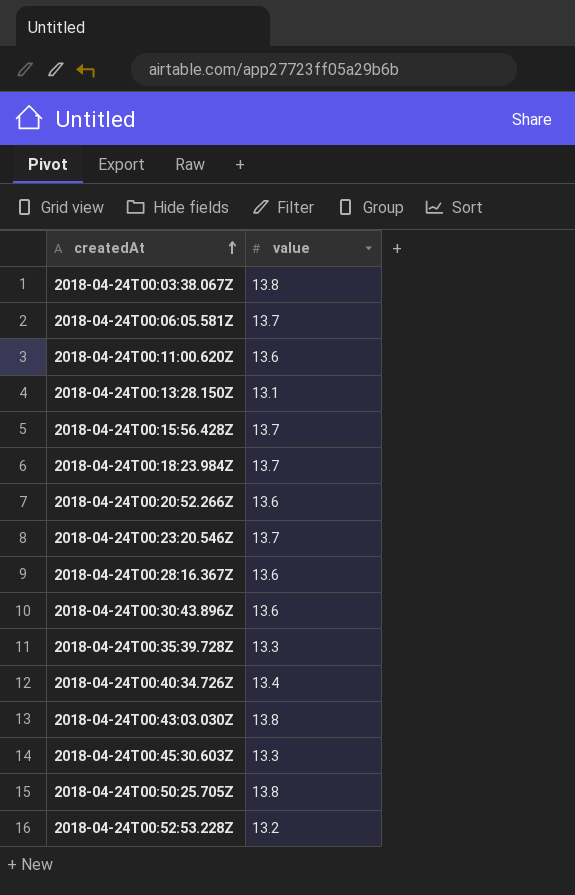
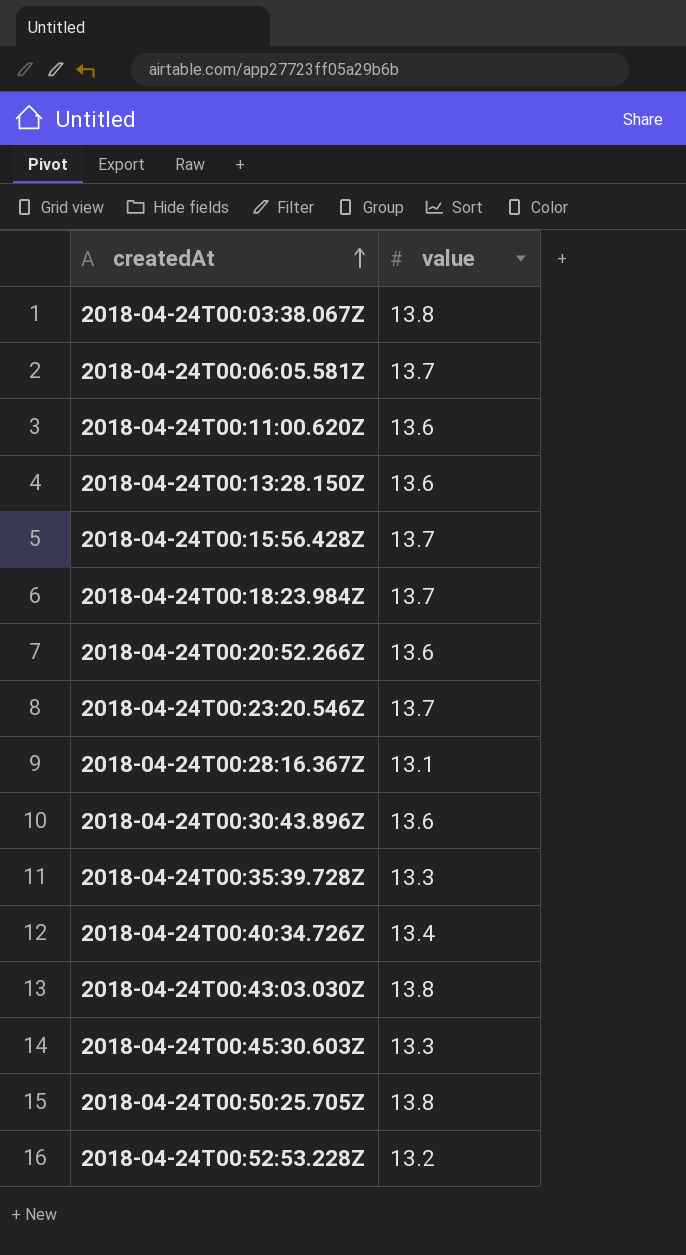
2018-04-24T00:13:28.150Z | value: 13.1 -> 13.6
2018-04-24T00:28:16.367Z | value: 13.6 -> 13.1

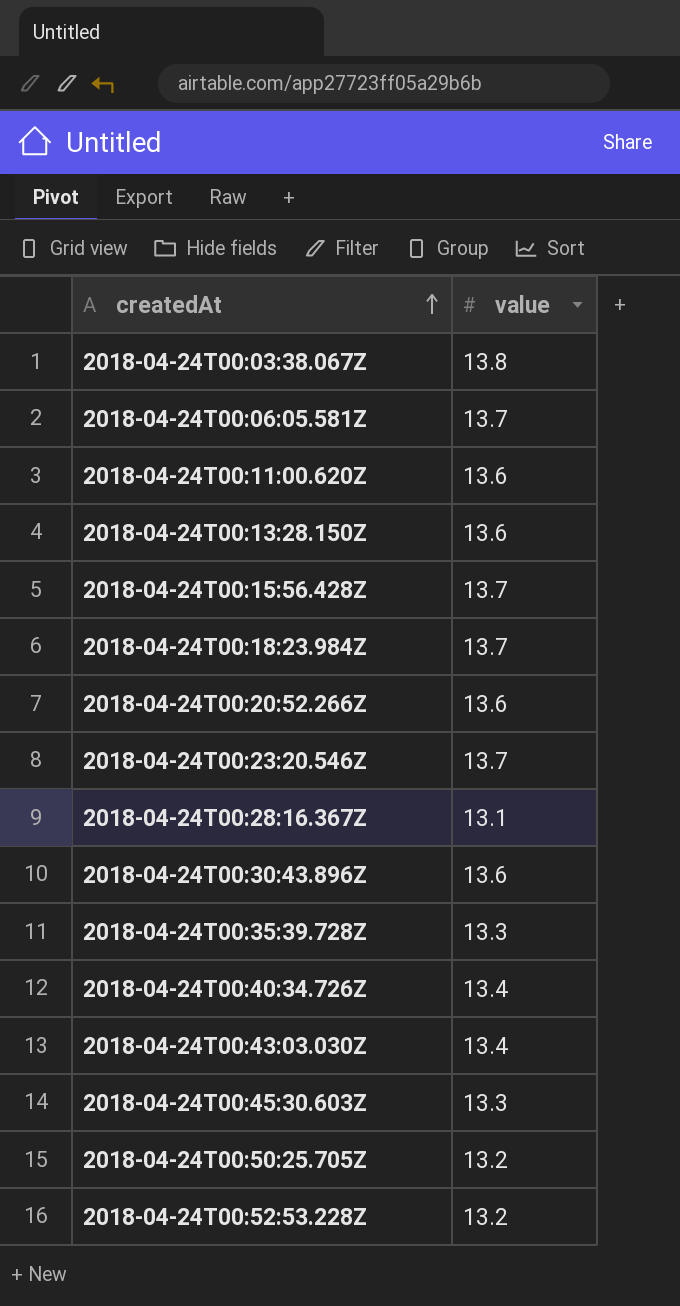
2018-04-24T00:43:03.030Z | value: 13.8 -> 13.4
2018-04-24T00:50:25.705Z | value: 13.8 -> 13.2

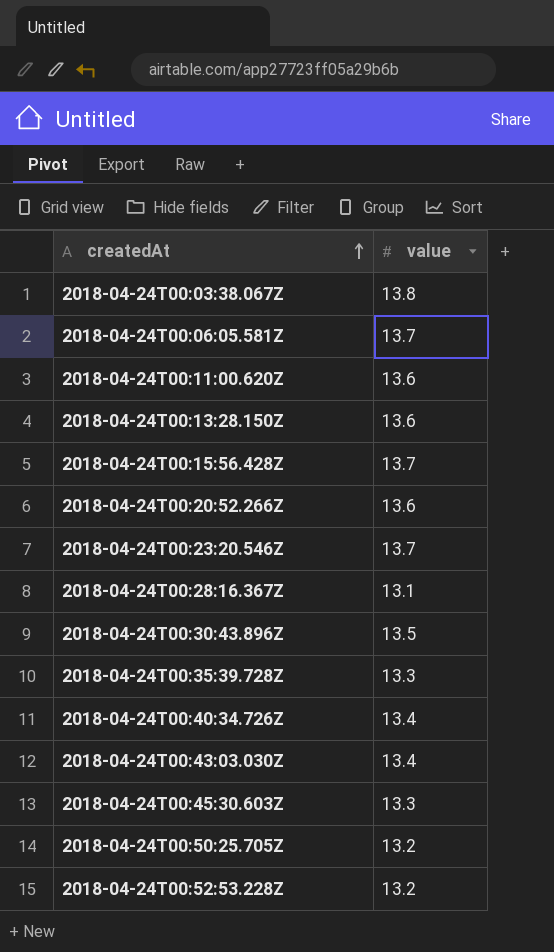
row 2018-04-24T00:18:23.984Z: 13.7 -> none
2018-04-24T00:30:43.896Z | value: 13.6 -> 13.5

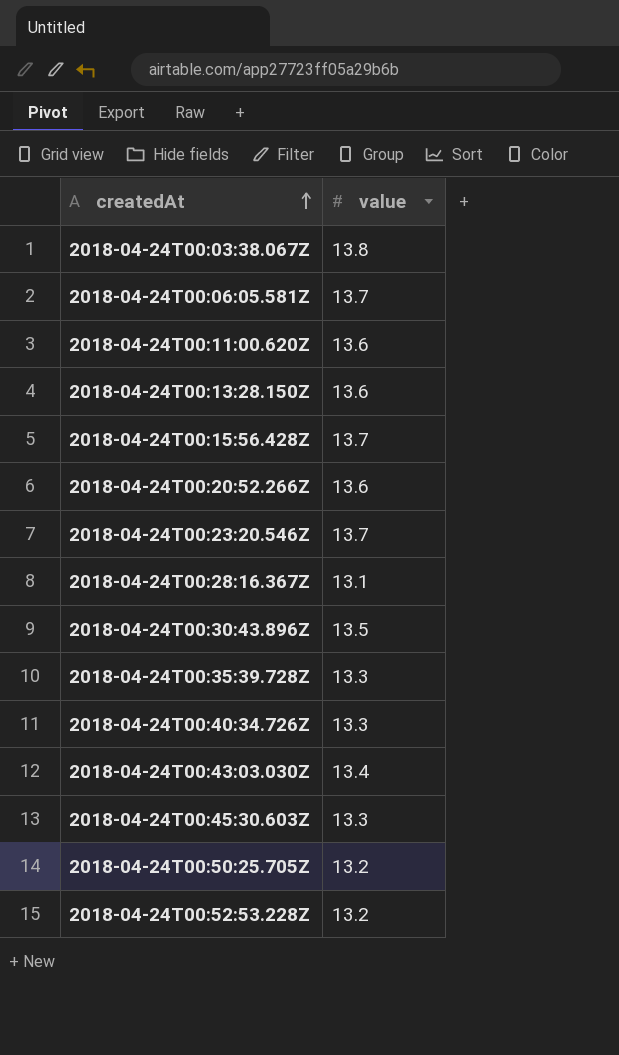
2018-04-24T00:40:34.726Z | value: 13.4 -> 13.3

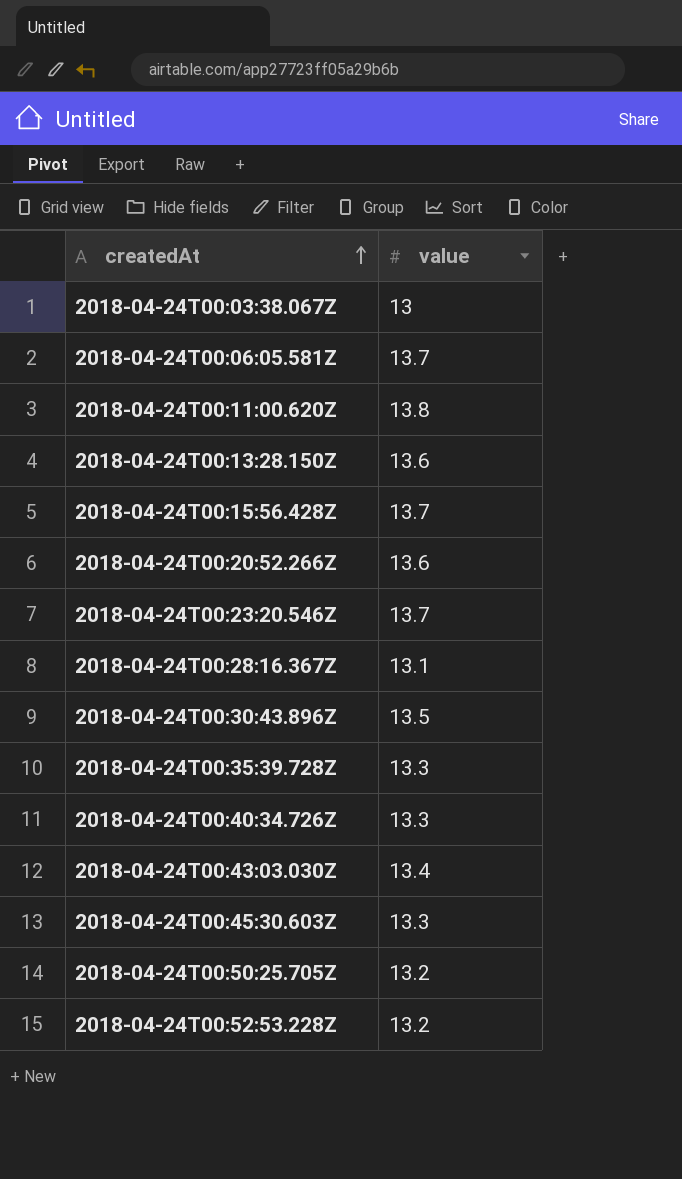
2018-04-24T00:03:38.067Z | value: 13.8 -> 13
2018-04-24T00:11:00.620Z | value: 13.6 -> 13.8

